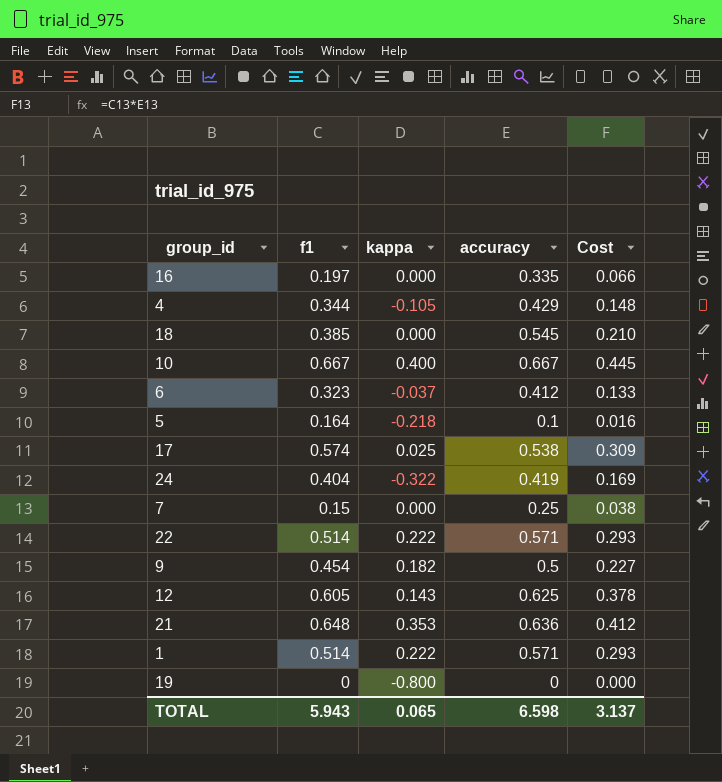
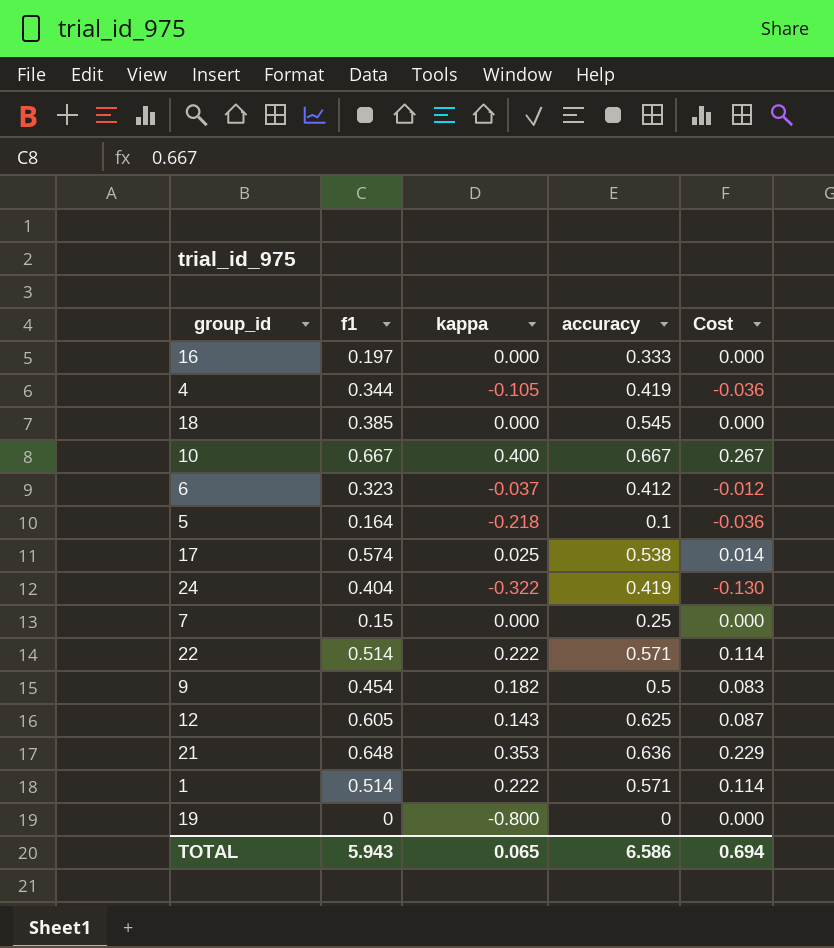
column Cost | formula: [f1] * [accuracy] -> [f1] * [kappa]
16 | accuracy: 0.335 -> 0.333
4 | accuracy: 0.429 -> 0.419
TOTAL | accuracy: 6.598 -> 6.586
TOTAL | Cost: 3.137 -> 0.694

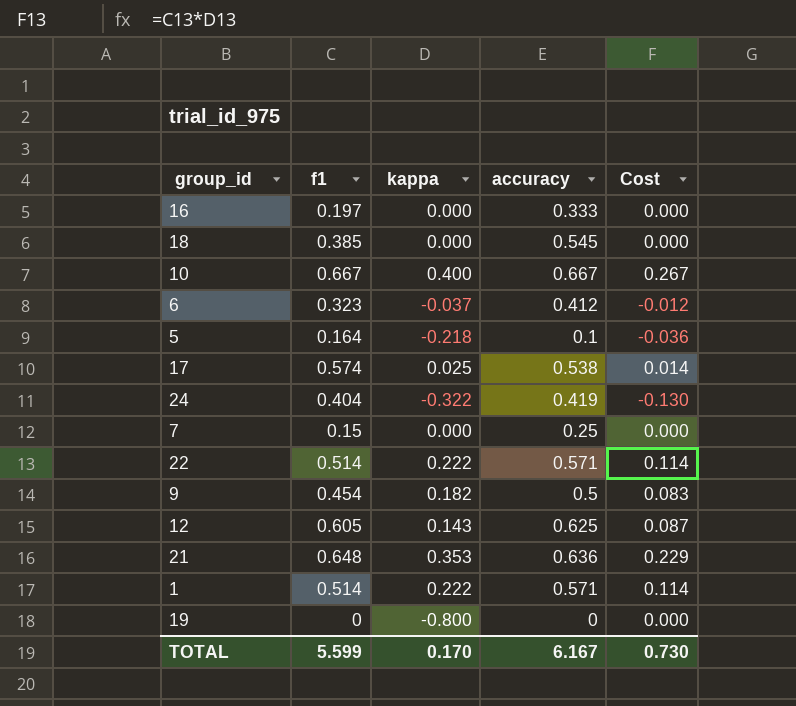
row 4: 0.344 | -0.105 | 0.419 | -0.036 -> none
TOTAL | f1: 5.943 -> 5.599
TOTAL | kappa: 0.065 -> 0.170
TOTAL | accuracy: 6.586 -> 6.167
TOTAL | Cost: 0.694 -> 0.730

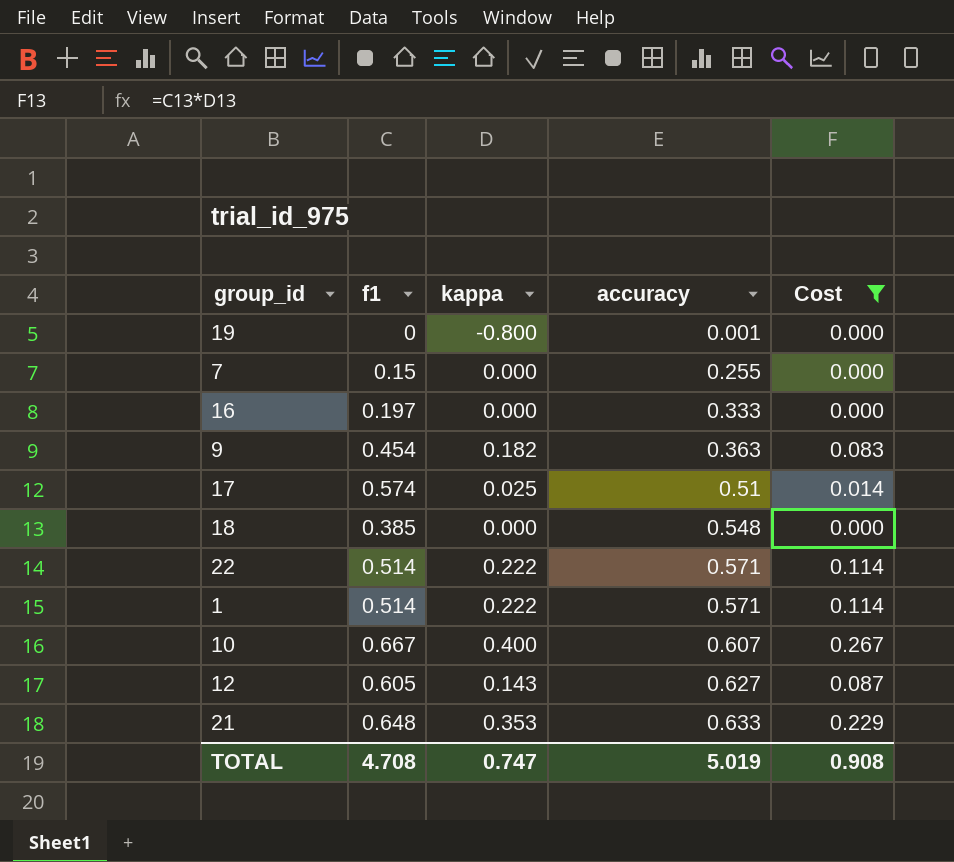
filter: none -> Cost >= 0.000
row order: none -> accuracy ascending
19 | accuracy: 0 -> 0.001
7 | accuracy: 0.25 -> 0.255
9 | accuracy: 0.5 -> 0.363
17 | accuracy: 0.538 -> 0.51
18 | accuracy: 0.545 -> 0.548
10 | accuracy: 0.667 -> 0.607
12 | accuracy: 0.625 -> 0.627
21 | accuracy: 0.636 -> 0.633
TOTAL | f1: 5.599 -> 4.708
TOTAL | kappa: 0.170 -> 0.747
TOTAL | accuracy: 6.167 -> 5.019
TOTAL | Cost: 0.730 -> 0.908

